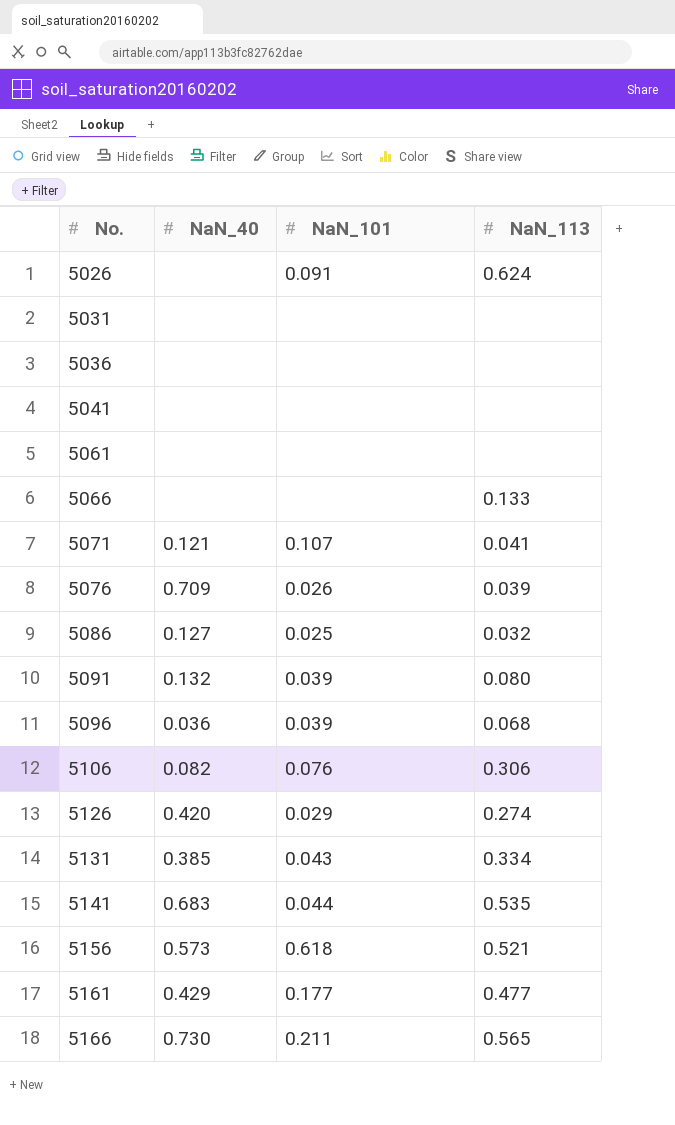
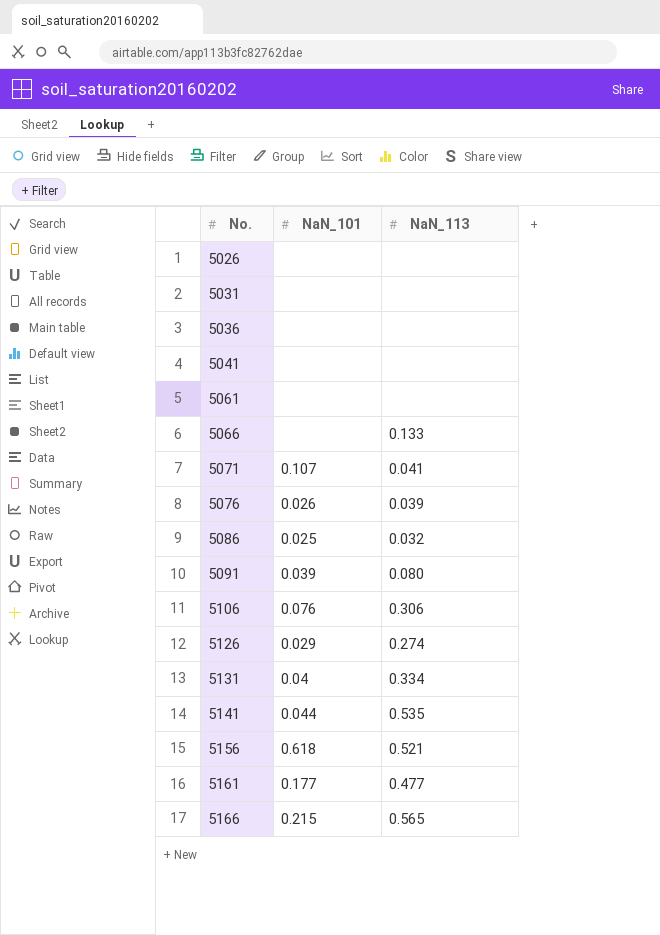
column NaN_40 | position: 2 -> none
row 5096: 0.036 | 0.039 | 0.068 -> none
5026 | NaN_101: 0.091 -> none
5026 | NaN_113: 0.624 -> none
5131 | NaN_101: 0.043 -> 0.04
5166 | NaN_101: 0.211 -> 0.215

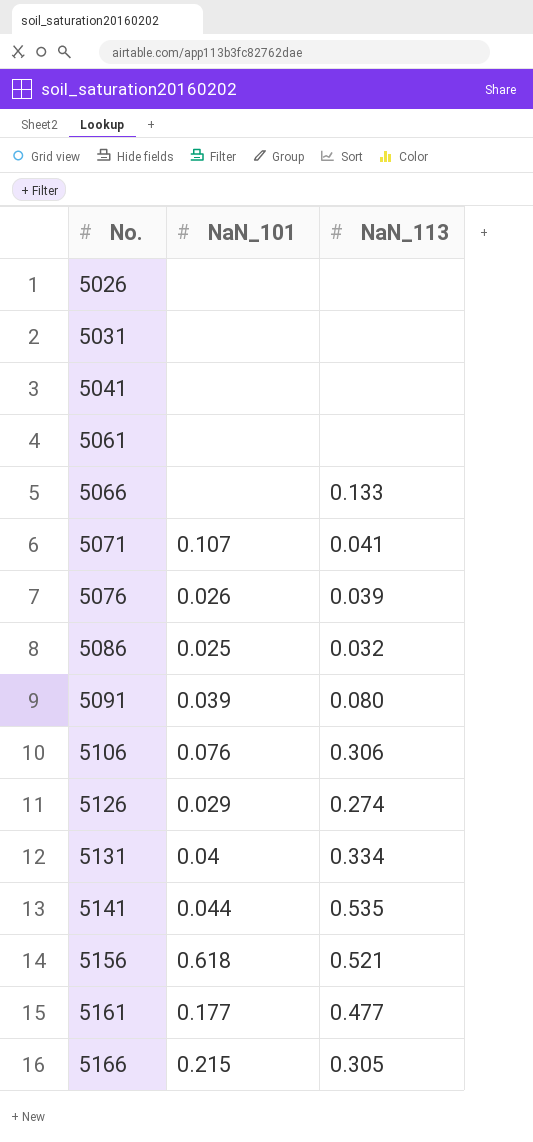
row 5036: none | none -> none
5166 | NaN_113: 0.565 -> 0.305

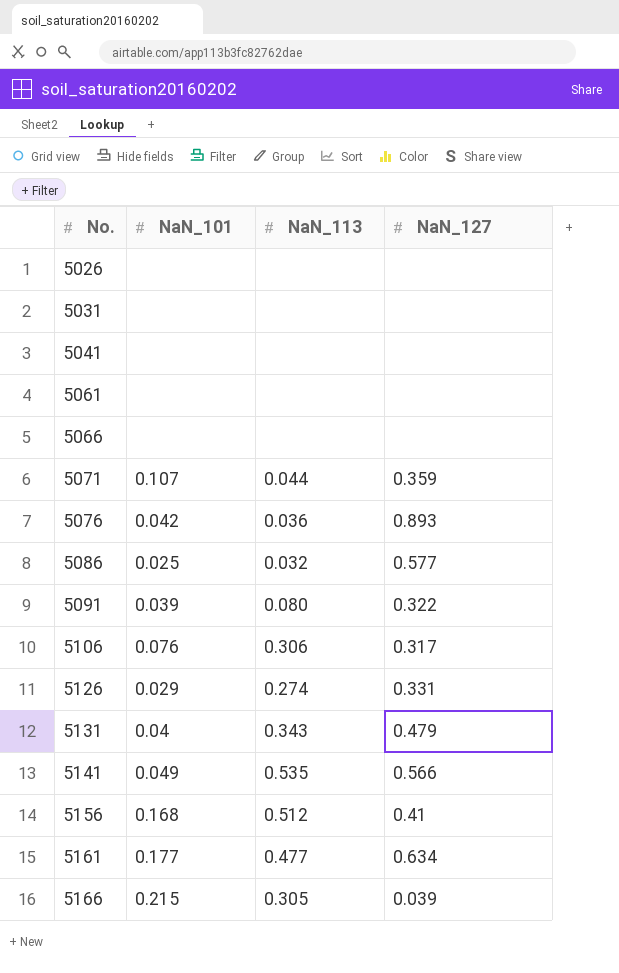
column NaN_127 | position: none -> 4
5066 | NaN_113: 0.133 -> none
5071 | NaN_113: 0.041 -> 0.044
5076 | NaN_101: 0.026 -> 0.042
5076 | NaN_113: 0.039 -> 0.036
5131 | NaN_113: 0.334 -> 0.343
5141 | NaN_101: 0.044 -> 0.049
5156 | NaN_101: 0.618 -> 0.168
5156 | NaN_113: 0.521 -> 0.512

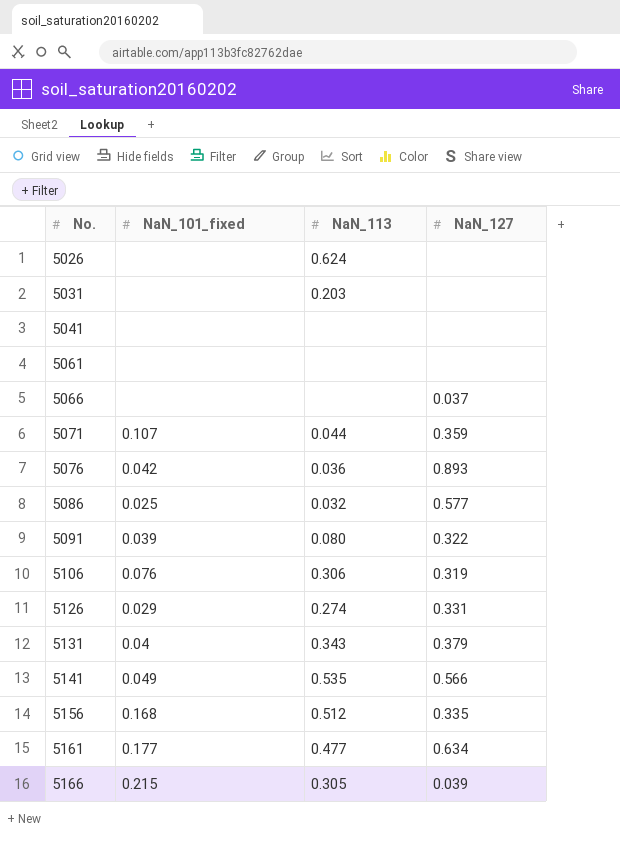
column name: NaN_101 -> NaN_101_fixed
5026 | NaN_113: none -> 0.624
5031 | NaN_113: none -> 0.203
5066 | NaN_127: none -> 0.037
5106 | NaN_127: 0.317 -> 0.319
5131 | NaN_127: 0.479 -> 0.379
5156 | NaN_127: 0.41 -> 0.335

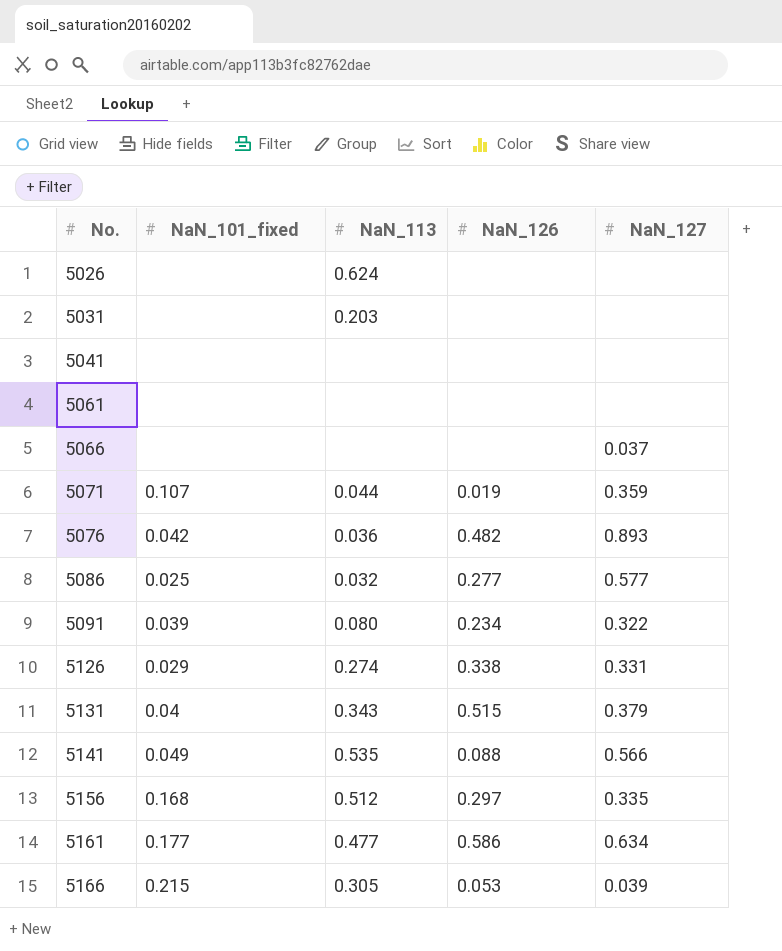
column NaN_126 | position: none -> 4
row 5106: 0.076 | 0.306 | 0.319 -> none

